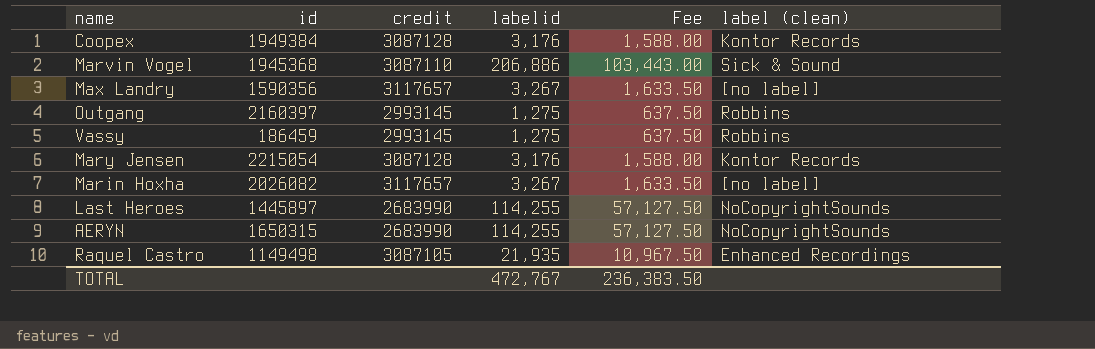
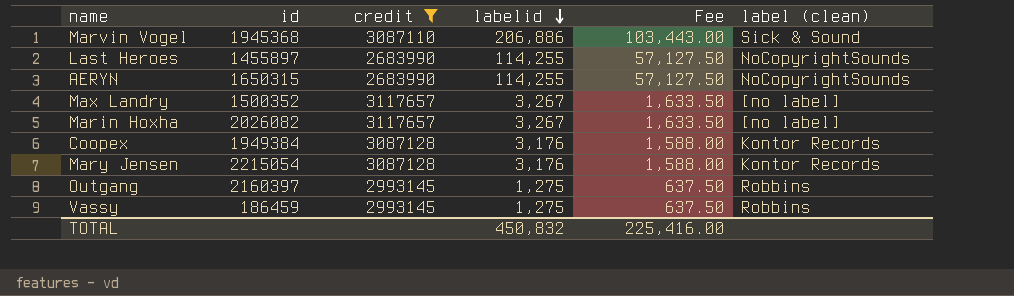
filter: none -> credit != 3087105
row order: none -> labelid descending
Last Heroes | id: 1445897 -> 1455897
Max Landry | id: 1590356 -> 1500352
TOTAL | labelid: 472,767 -> 450,832
TOTAL | Fee: 236,383.50 -> 225,416.00

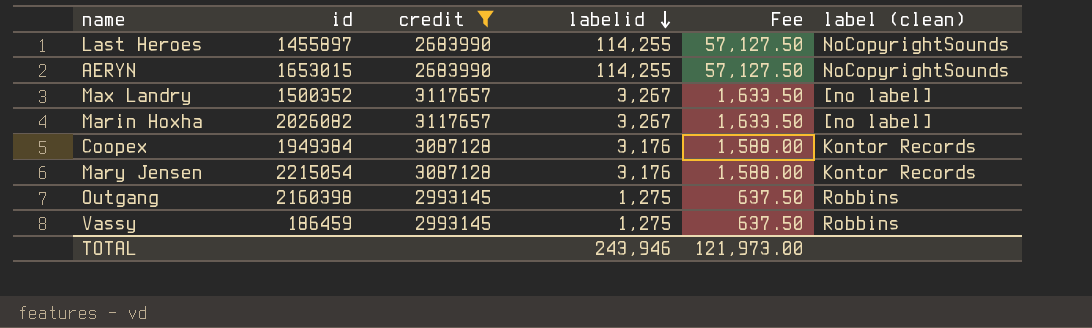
row Marvin Vogel: 1945368 | 3087110 | 206,886 | 103,443.00 | Sick & Sound -> none
AERYN | id: 1650315 -> 1653015
Outgang | id: 2160397 -> 2160398
TOTAL | labelid: 450,832 -> 243,946
TOTAL | Fee: 225,416.00 -> 121,973.00

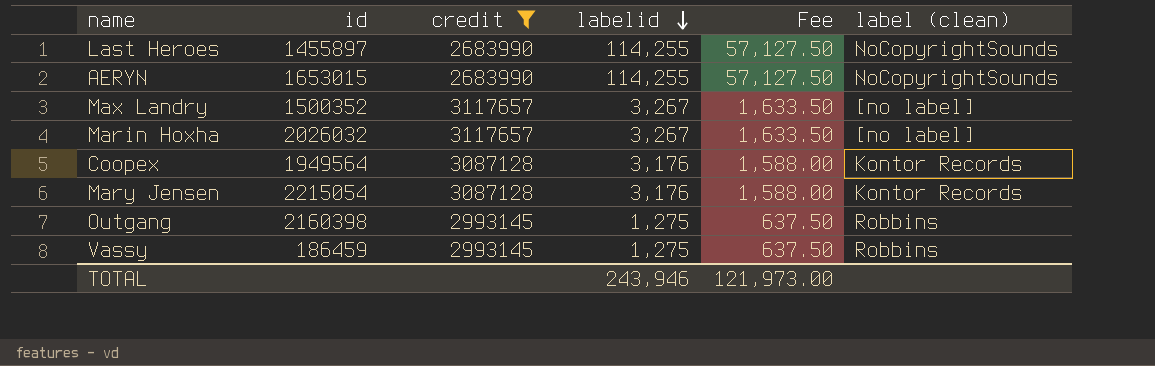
Marin Hoxha | id: 2026082 -> 2026032
Coopex | id: 1949384 -> 1949564

